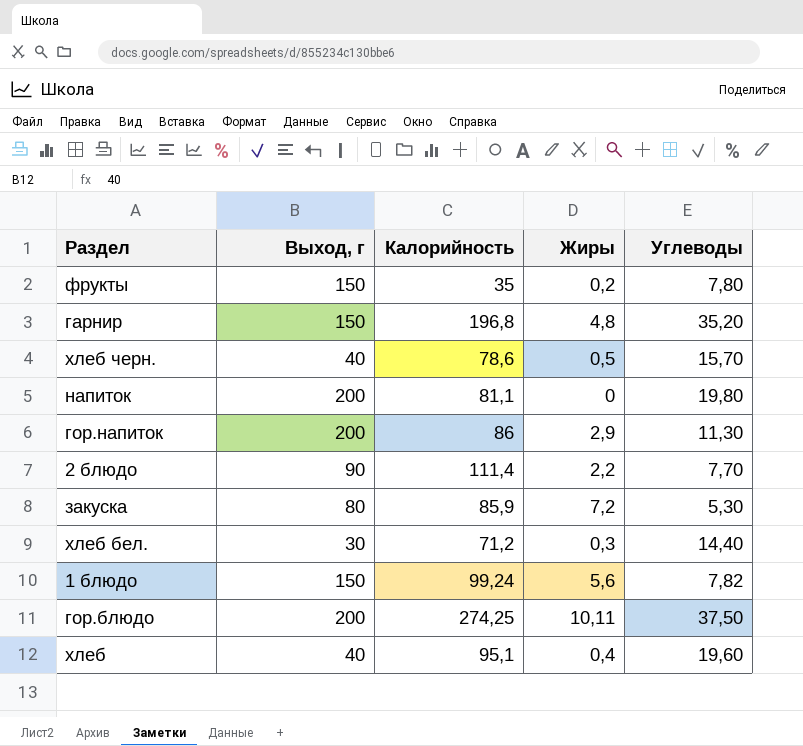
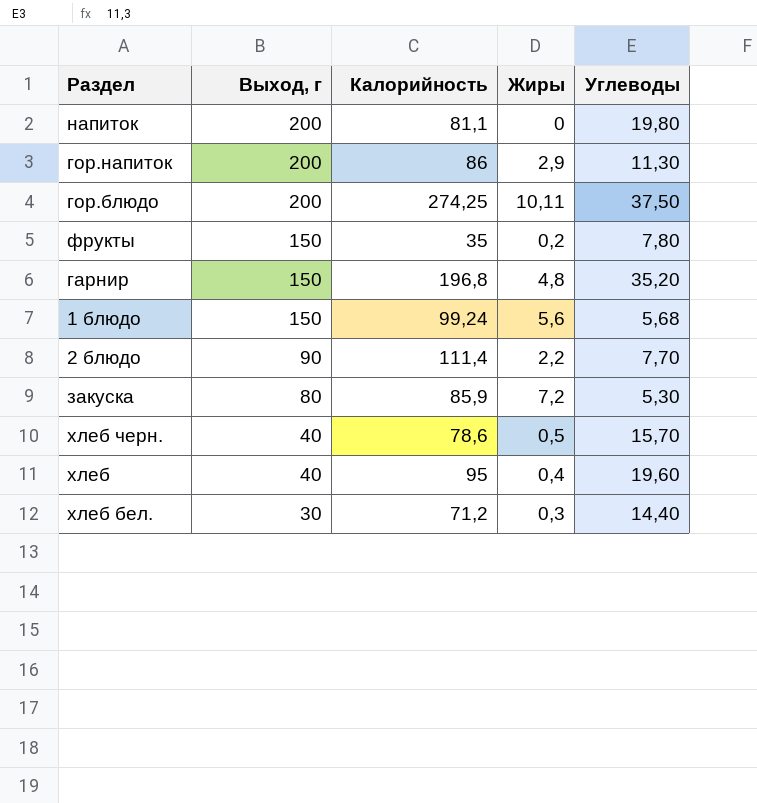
row order: none -> Выход, г descending
1 блюдо | Углеводы: 7,82 -> 5,68
хлеб | Калорийность: 95,1 -> 95

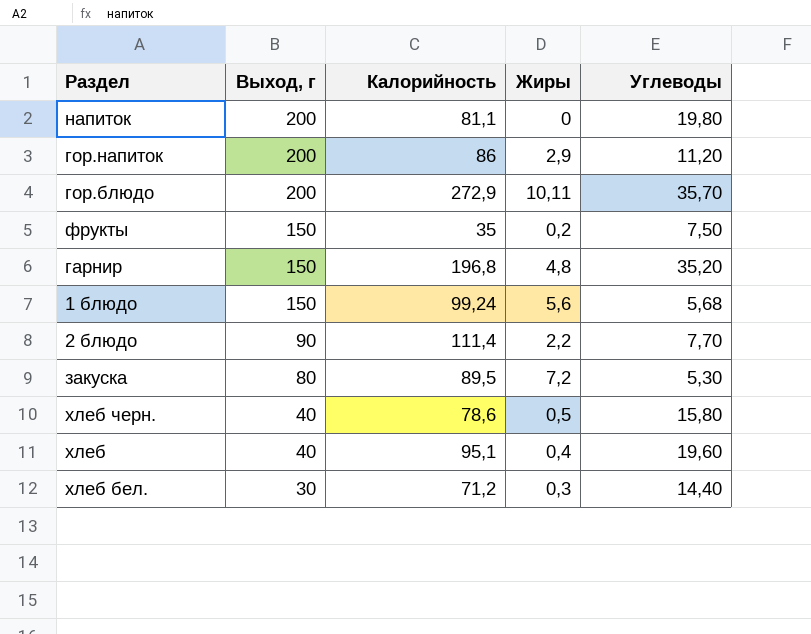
гор.напиток | Углеводы: 11,30 -> 11,20
гор.блюдо | Калорийность: 274,25 -> 272,9
гор.блюдо | Углеводы: 37,50 -> 35,70
фрукты | Углеводы: 7,80 -> 7,50
закуска | Калорийность: 85,9 -> 89,5
хлеб черн. | Углеводы: 15,70 -> 15,80
хлеб | Калорийность: 95 -> 95,1

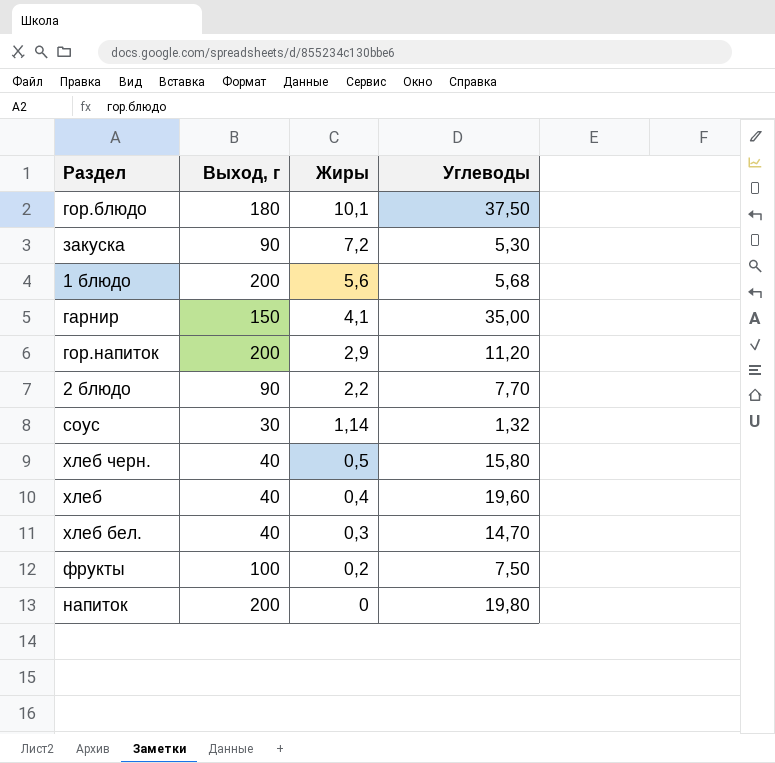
row order: Выход, г descending -> Жиры descending
column Калорийность | position: 3 -> none
гор.блюдо | Выход, г: 200 -> 180
гор.блюдо | Жиры: 10,11 -> 10,1
гор.блюдо | Углеводы: 35,70 -> 37,50
закуска | Выход, г: 80 -> 90
1 блюдо | Выход, г: 150 -> 200
гарнир | Жиры: 4,8 -> 4,1
гарнир | Углеводы: 35,20 -> 35,00
row соус: none -> 30 | 1,14 | 1,32
хлеб бел. | Выход, г: 30 -> 40
хлеб бел. | Углеводы: 14,40 -> 14,70
фрукты | Выход, г: 150 -> 100

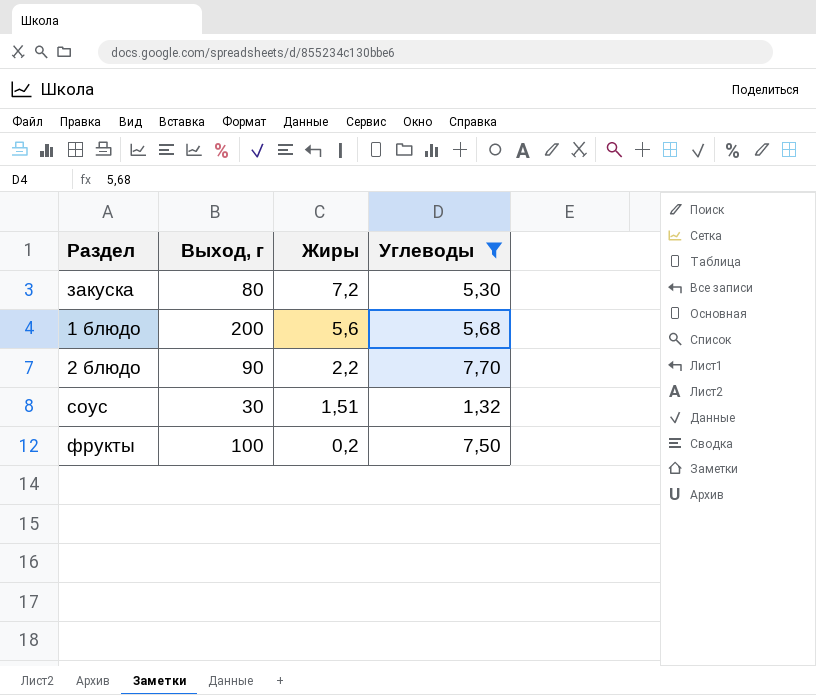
filter: none -> Углеводы <= 7,70
закуска | Выход, г: 90 -> 80
соус | Жиры: 1,14 -> 1,51

